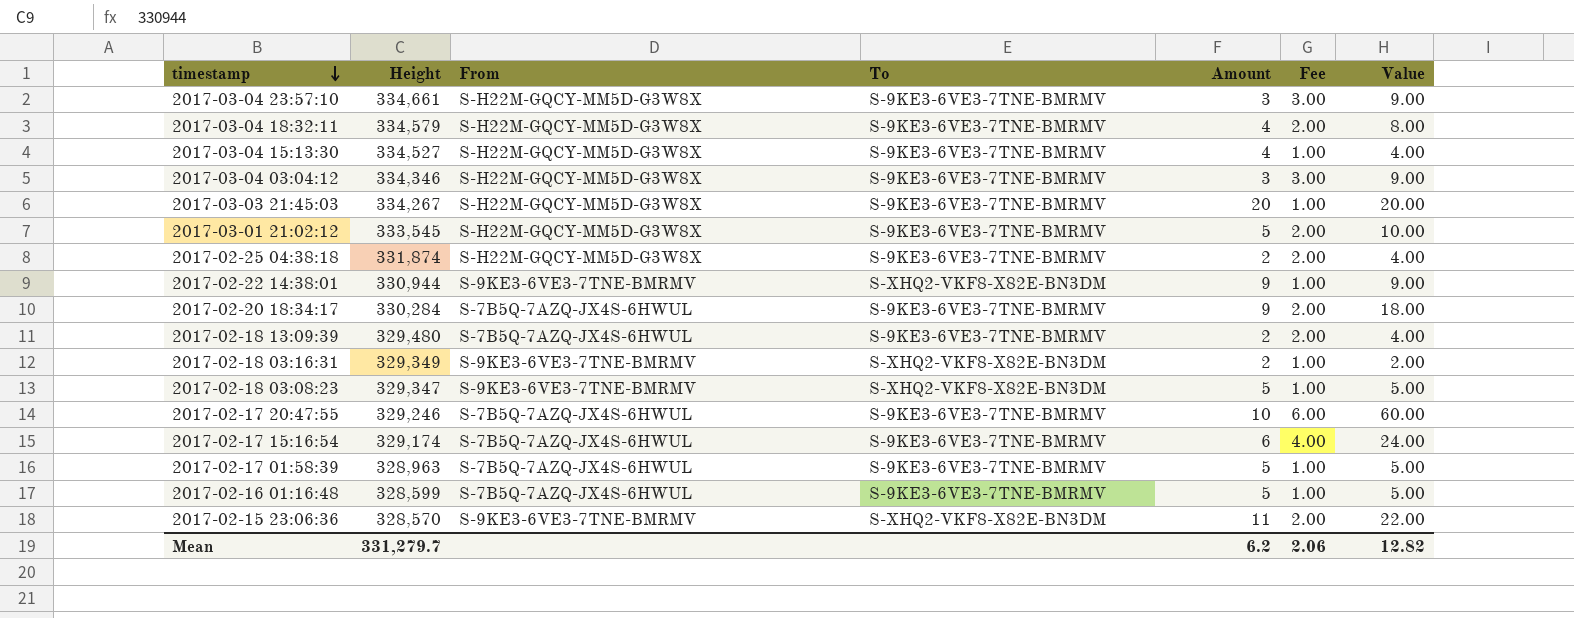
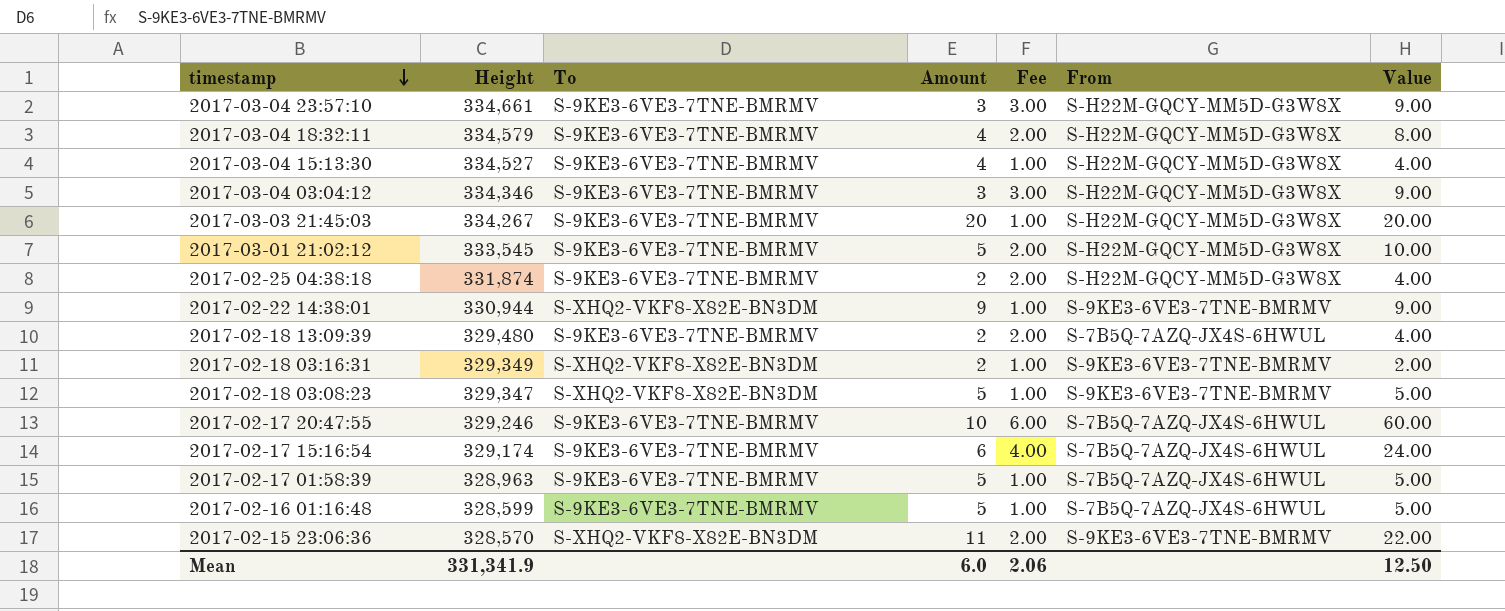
column From | position: 3 -> 6
row 2017-02-20 18:34:17: 330,284 | S-7B5Q-7AZQ-JX4S-6HWUL | S-9KE3-6VE3-7TNE-BMRMV | 9 | 2.00 | 18.00 -> none
Mean | Height: 331,279.7 -> 331,341.9
Mean | Amount: 6.2 -> 6.0
Mean | Value: 12.82 -> 12.50

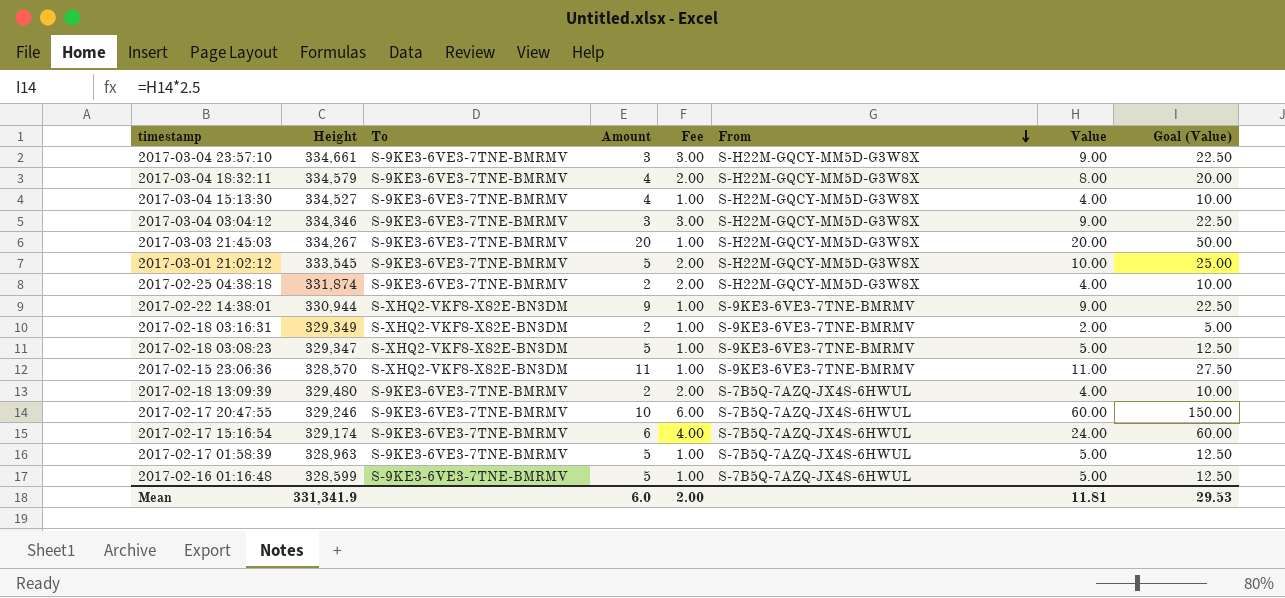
row order: timestamp descending -> From descending
column Goal (Value) | formula: none -> [Value] * 2.5
2017-02-15 23:06:36 | Fee: 2.00 -> 1.00
2017-02-15 23:06:36 | Value: 22.00 -> 11.00
Mean | Fee: 2.06 -> 2.00
Mean | Value: 12.50 -> 11.81

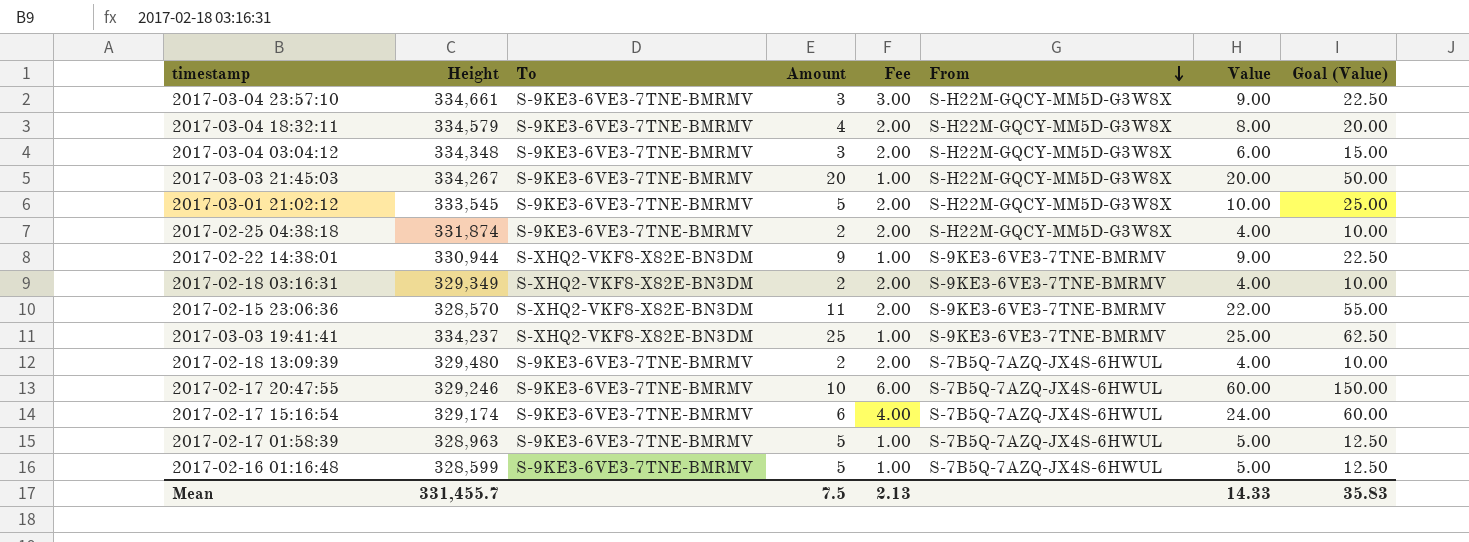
row 2017-03-04 15:13:30: 334,527 | S-9KE3-6VE3-7TNE-BMRMV | 4 | 1.00 | S-H22M-GQCY-MM5D-G3W8X | 4.00 | 10.00 -> none
row 2017-02-18 03:08:23: 329,347 | S-XHQ2-VKF8-X82E-BN3DM | 5 | 1.00 | S-9KE3-6VE3-7TNE-BMRMV | 5.00 | 12.50 -> none
2017-03-04 03:04:12 | Height: 334,346 -> 334,348
2017-03-04 03:04:12 | Fee: 3.00 -> 2.00
2017-03-04 03:04:12 | Value: 9.00 -> 6.00
2017-03-04 03:04:12 | Goal (Value): 22.50 -> 15.00
2017-02-18 03:16:31 | Fee: 1.00 -> 2.00
2017-02-18 03:16:31 | Value: 2.00 -> 4.00
2017-02-18 03:16:31 | Goal (Value): 5.00 -> 10.00
2017-02-15 23:06:36 | Fee: 1.00 -> 2.00
2017-02-15 23:06:36 | Value: 11.00 -> 22.00
2017-02-15 23:06:36 | Goal (Value): 27.50 -> 55.00
row 2017-03-03 19:41:41: none -> 334,237 | S-XHQ2-VKF8-X82E-BN3DM | 25 | 1.00 | S-9KE3-6VE3-7TNE-BMRMV | 25.00 | 62.50
Mean | Height: 331,341.9 -> 331,455.7
Mean | Amount: 6.0 -> 7.5
Mean | Fee: 2.00 -> 2.13
Mean | Value: 11.81 -> 14.33
Mean | Goal (Value): 29.53 -> 35.83

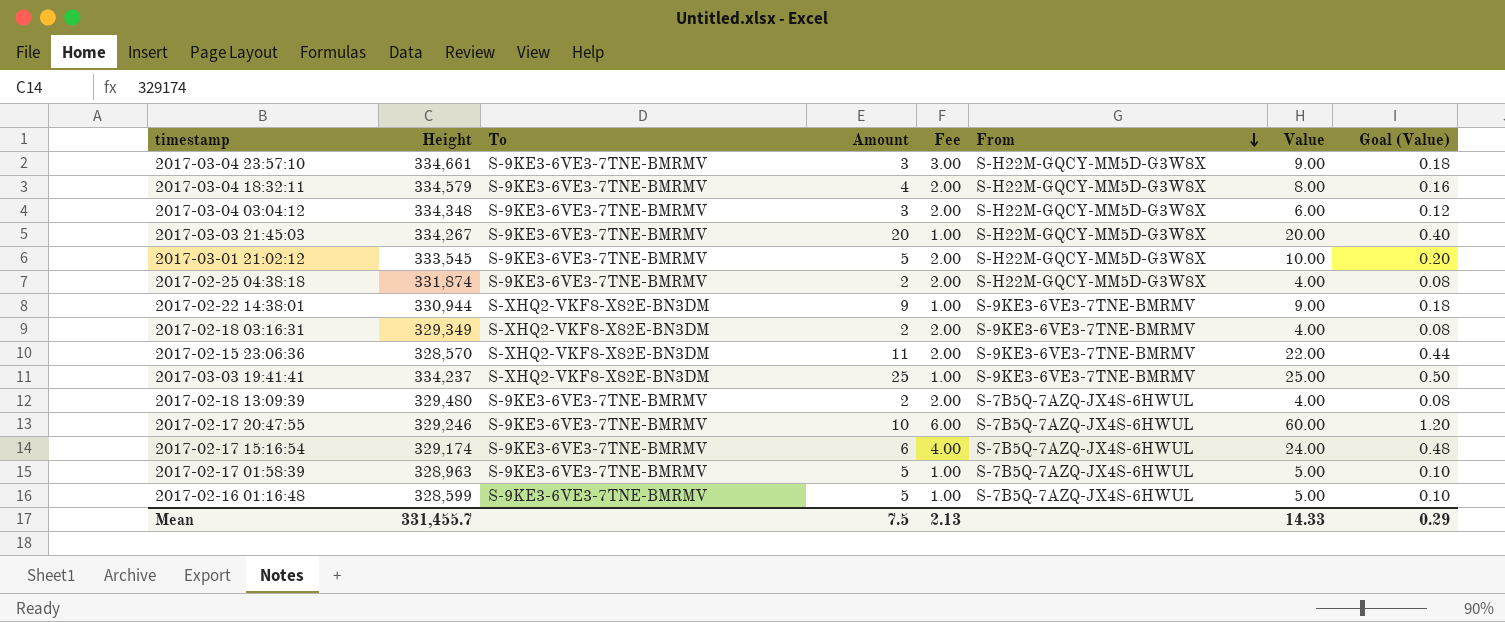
column Goal (Value) | formula: [Value] * 2.5 -> [Value] * 0.02
Mean | Goal (Value): 35.83 -> 0.29

